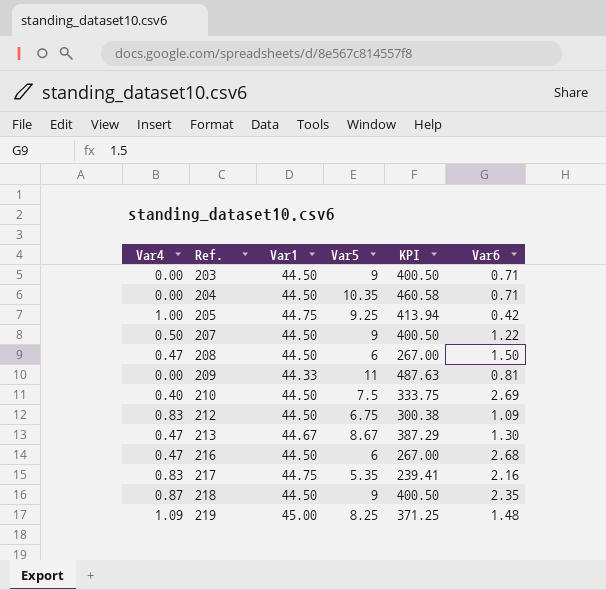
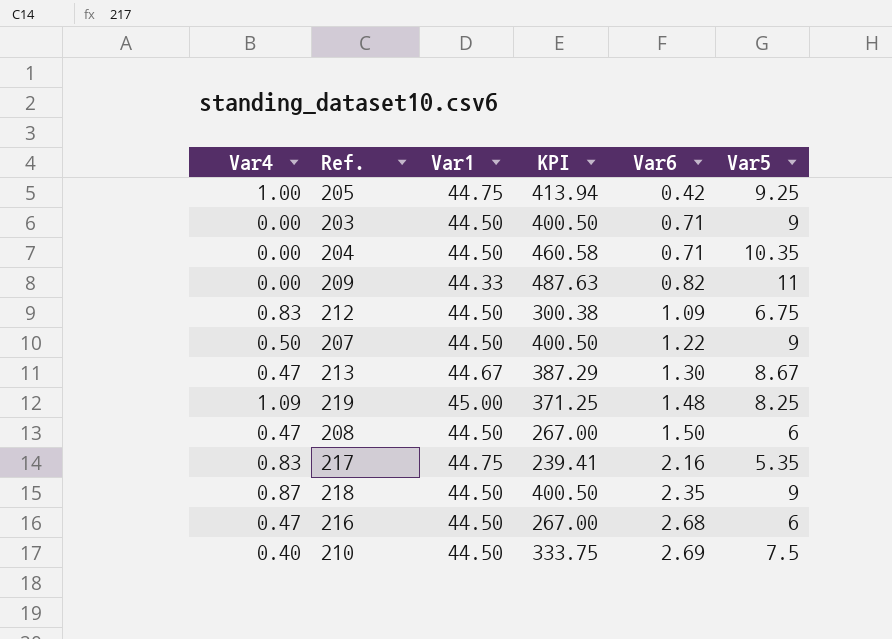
row order: Ref. ascending -> Var6 ascending
column Var5 | position: 4 -> 6
209 | Var6: 0.81 -> 0.82

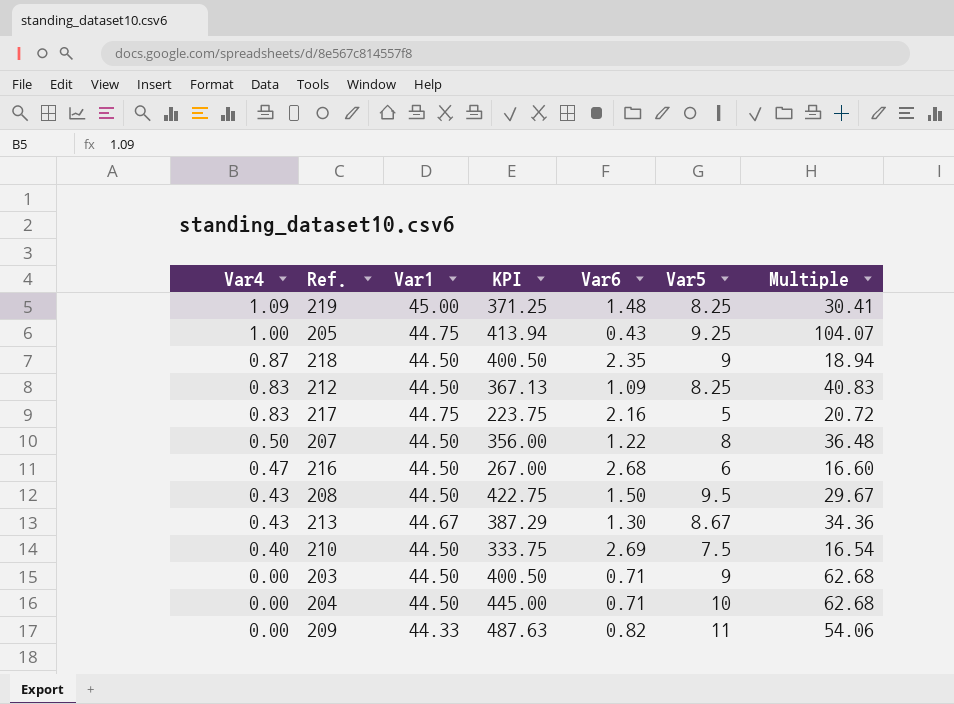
row order: Var6 ascending -> Var4 descending
column Multiple | formula: none -> [Var1] / [Var6]
205 | Var6: 0.42 -> 0.43
212 | KPI: 300.38 -> 367.13
212 | Var5: 6.75 -> 8.25
217 | KPI: 239.41 -> 223.75
217 | Var5: 5.35 -> 5
207 | KPI: 400.50 -> 356.00
207 | Var5: 9 -> 8
208 | Var4: 0.47 -> 0.43
208 | KPI: 267.00 -> 422.75
208 | Var5: 6 -> 9.5
213 | Var4: 0.47 -> 0.43
204 | KPI: 460.58 -> 445.00
204 | Var5: 10.35 -> 10

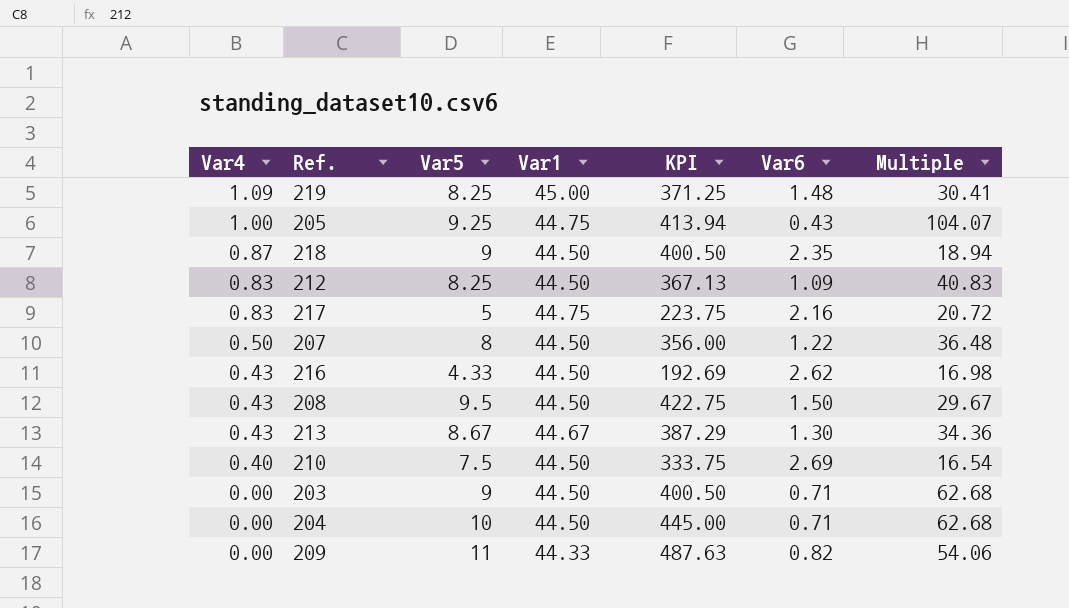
column Var5 | position: 6 -> 3
216 | Var4: 0.47 -> 0.43
216 | Var5: 6 -> 4.33
216 | KPI: 267.00 -> 192.69
216 | Var6: 2.68 -> 2.62
216 | Multiple: 16.60 -> 16.98

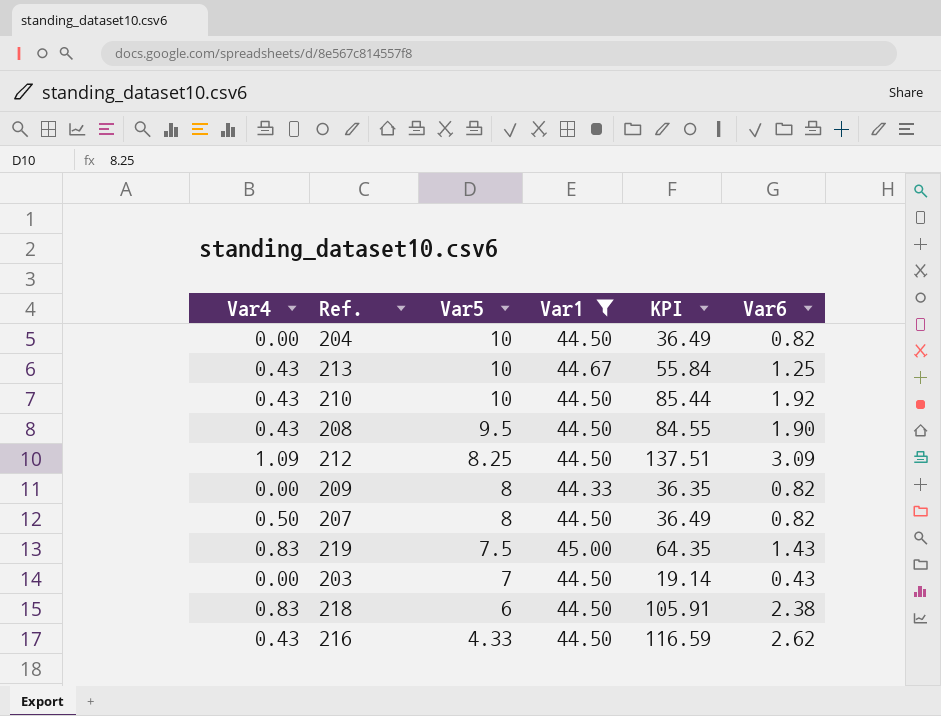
filter: none -> Var1 != 44.75
row order: Var4 descending -> Var5 descending
column Multiple | formula: [Var1] / [Var6] -> none
column KPI | formula: [Var5] * [Var1] -> [Var1] * [Var6]
204 | Var6: 0.71 -> 0.82
213 | Var5: 8.67 -> 10
213 | Var6: 1.30 -> 1.25
210 | Var4: 0.40 -> 0.43
210 | Var5: 7.5 -> 10
210 | Var6: 2.69 -> 1.92
208 | Var6: 1.50 -> 1.90
212 | Var4: 0.83 -> 1.09
212 | Var6: 1.09 -> 3.09
209 | Var5: 11 -> 8
207 | Var6: 1.22 -> 0.82
219 | Var4: 1.09 -> 0.83
219 | Var5: 8.25 -> 7.5
219 | Var6: 1.48 -> 1.43
203 | Var5: 9 -> 7
203 | Var6: 0.71 -> 0.43
218 | Var4: 0.87 -> 0.83
218 | Var5: 9 -> 6
218 | Var6: 2.35 -> 2.38

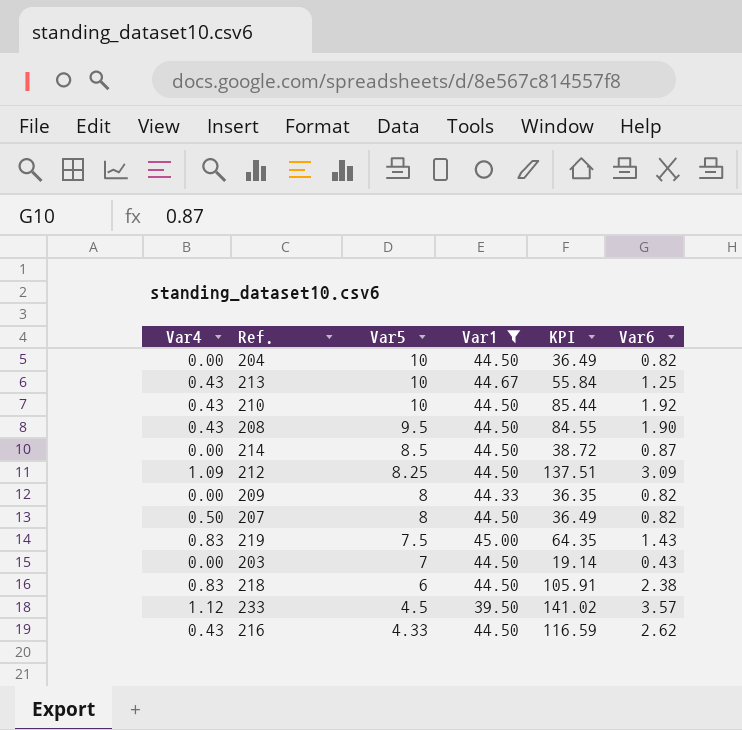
row 214: none -> 0.00 | 8.5 | 44.50 | 38.72 | 0.87
row 233: none -> 1.12 | 4.5 | 39.50 | 141.02 | 3.57

